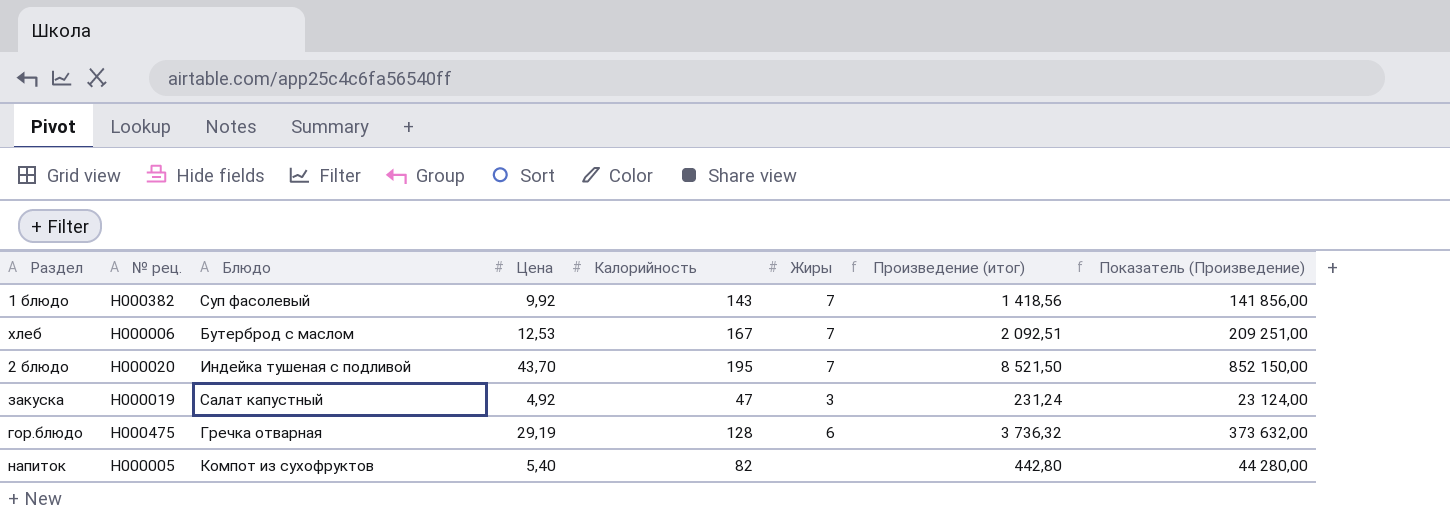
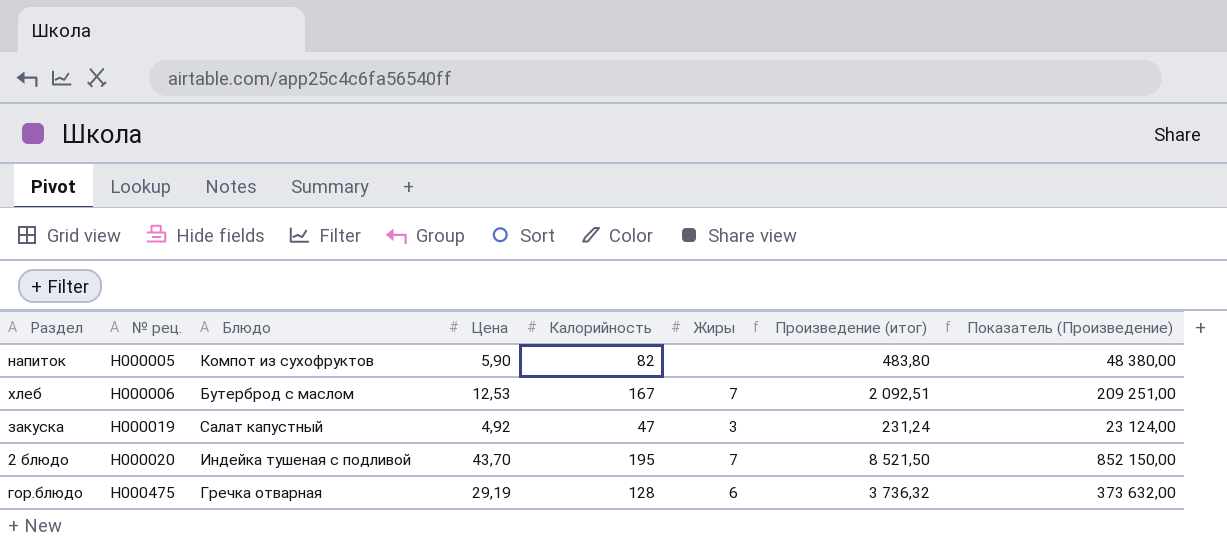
row order: none -> № рец. ascending
row 1 блюдо: Н000382 | Суп фасолевый | 9,92 | 143 | 7 | 1 418,56 | 141 856,00 -> none
напиток | Цена: 5,40 -> 5,90
напиток | Произведение (итог): 442,80 -> 483,80
напиток | Показатель (Произведение): 44 280,00 -> 48 380,00

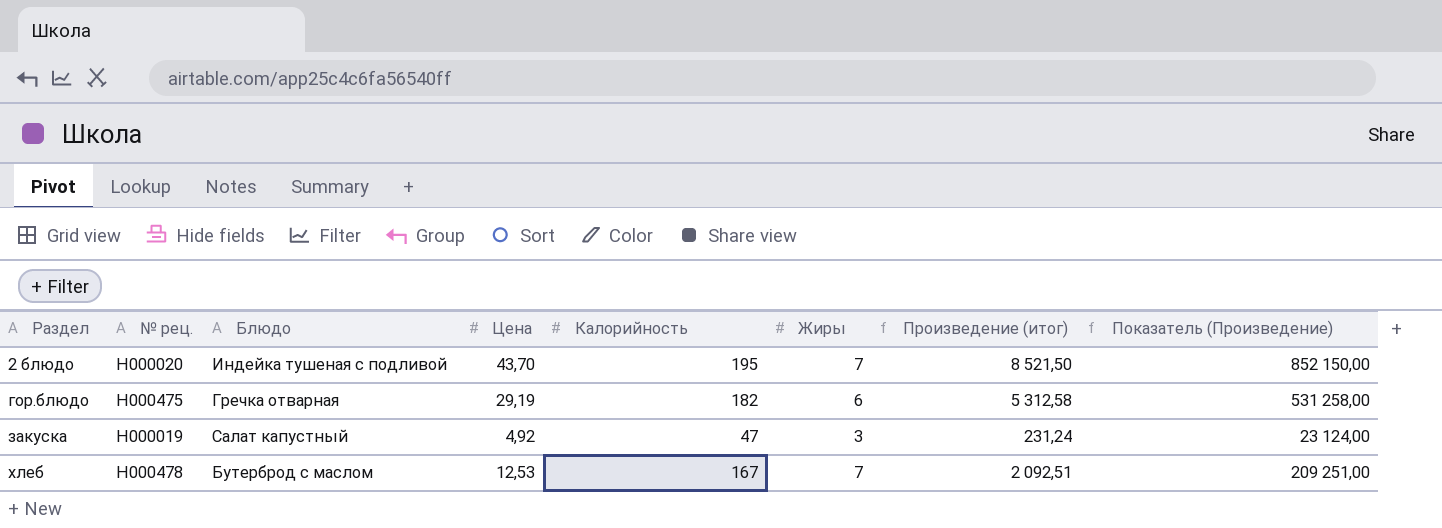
row order: № рец. ascending -> Раздел ascending
row напиток: Н000005 | Компот из сухофруктов | 5,90 | 82 | none | 483,80 | 48 380,00 -> none
гор.блюдо | Калорийность: 128 -> 182
гор.блюдо | Произведение (итог): 3 736,32 -> 5 312,58
гор.блюдо | Показатель (Произведение): 373 632,00 -> 531 258,00
хлеб | № рец.: Н000006 -> Н000478

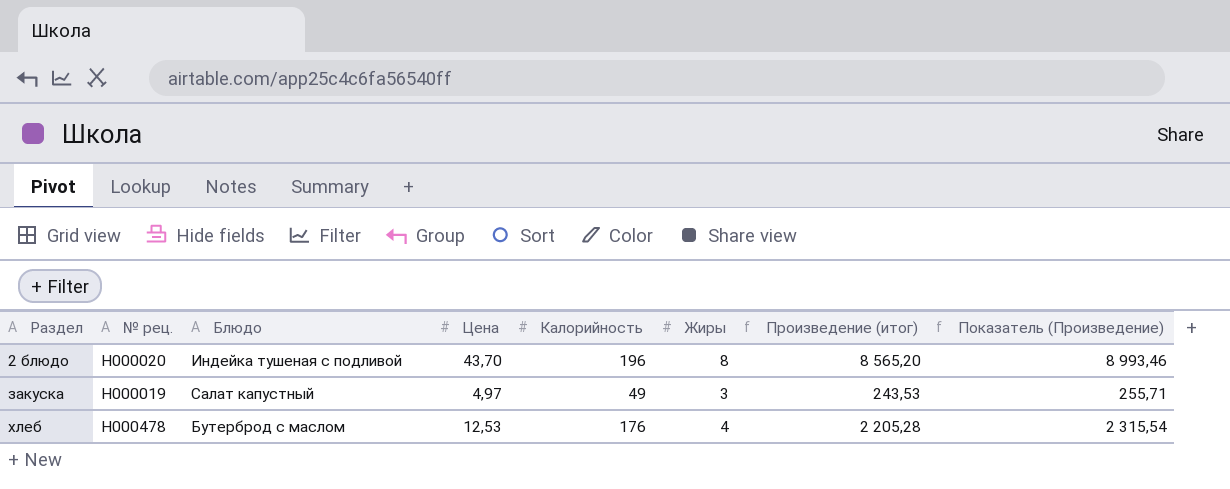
column Показатель (Произведение) | formula: [Произведение (итог)] * 100 -> [Произведение (итог)] * 1,05
row гор.блюдо: Н000475 | Гречка отварная | 29,19 | 182 | 6 | 5 312,58 | 531 258,00 -> none
2 блюдо | Калорийность: 195 -> 196
2 блюдо | Жиры: 7 -> 8
2 блюдо | Произведение (итог): 8 521,50 -> 8 565,20
закуска | Цена: 4,92 -> 4,97
закуска | Калорийность: 47 -> 49
закуска | Произведение (итог): 231,24 -> 243,53
хлеб | Калорийность: 167 -> 176
хлеб | Жиры: 7 -> 4
хлеб | Произведение (итог): 2 092,51 -> 2 205,28

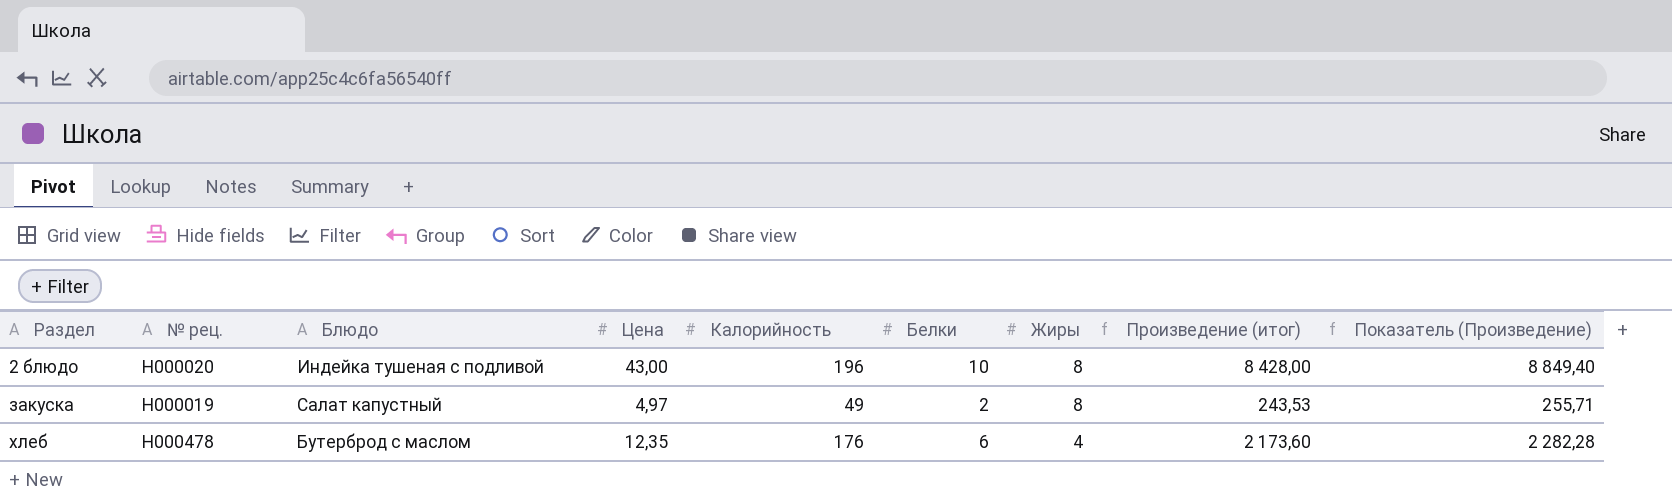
column Белки | position: none -> 6
2 блюдо | Цена: 43,70 -> 43,00
2 блюдо | Произведение (итог): 8 565,20 -> 8 428,00
2 блюдо | Показатель (Произведение): 8 993,46 -> 8 849,40
закуска | Жиры: 3 -> 8
хлеб | Цена: 12,53 -> 12,35
хлеб | Произведение (итог): 2 205,28 -> 2 173,60
хлеб | Показатель (Произведение): 2 315,54 -> 2 282,28

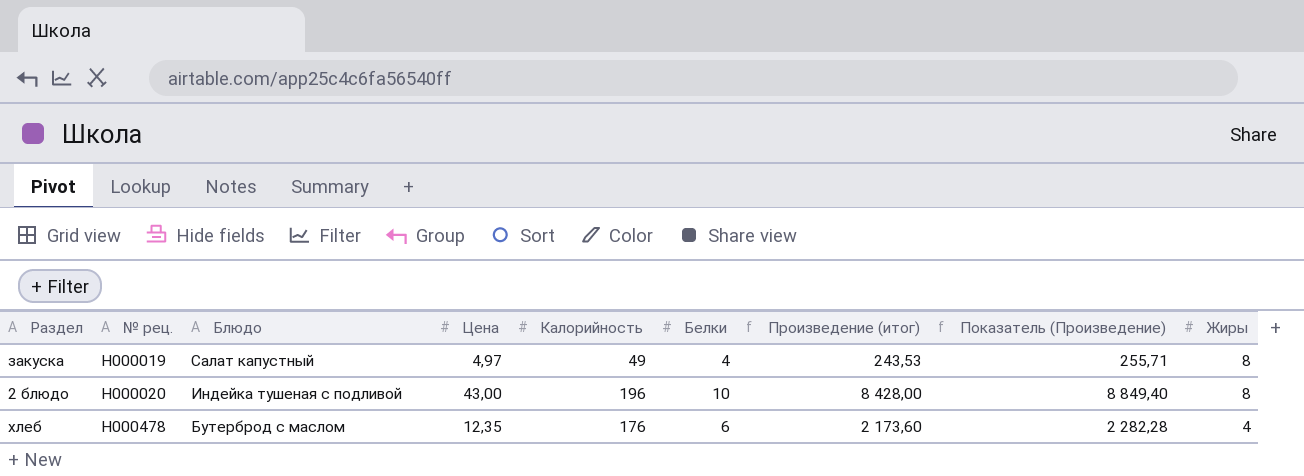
row order: Раздел ascending -> № рец. ascending
column Жиры | position: 7 -> 9
закуска | Белки: 2 -> 4

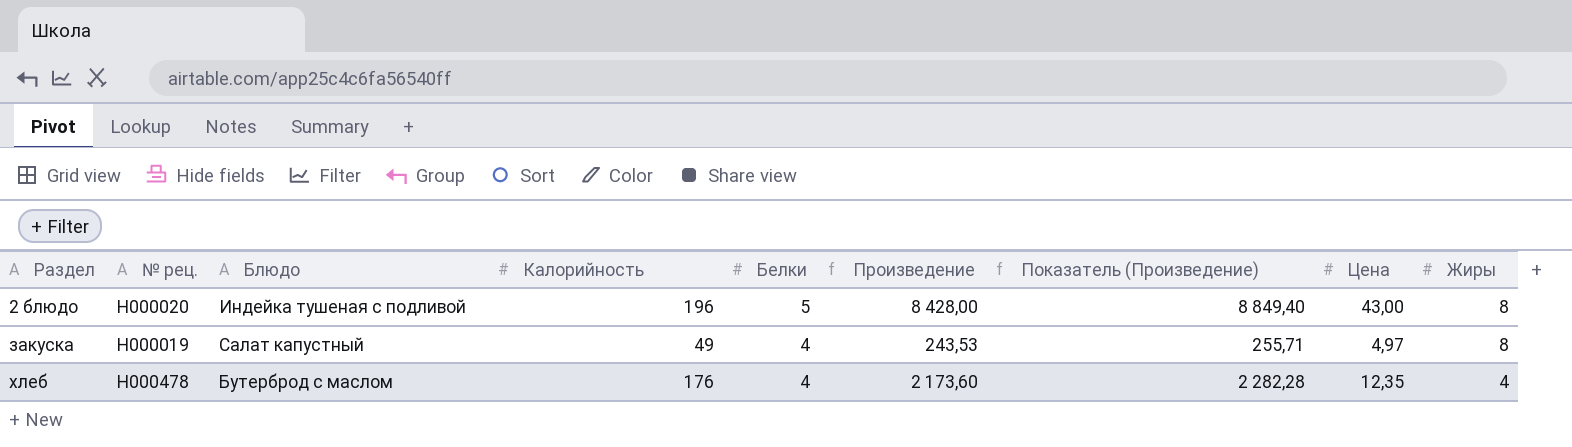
row order: № рец. ascending -> Раздел ascending
column name: Произведение (итог) -> Произведение
column Цена | position: 4 -> 8
2 блюдо | Белки: 10 -> 5
хлеб | Белки: 6 -> 4

